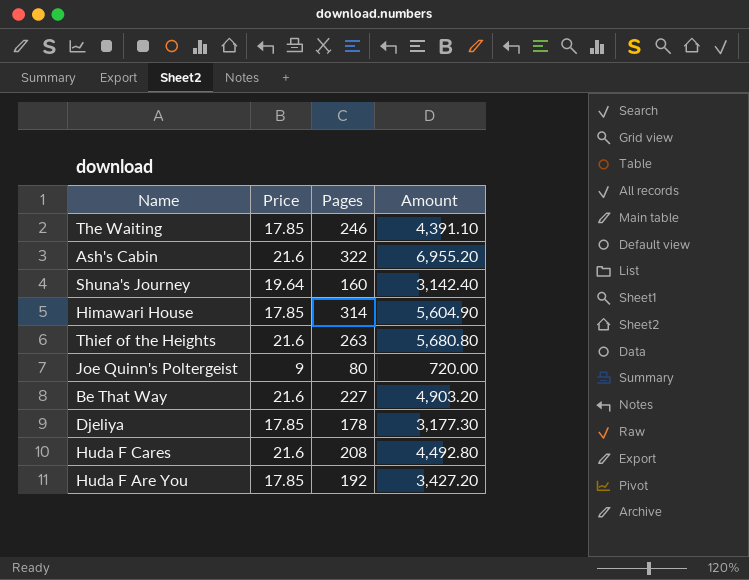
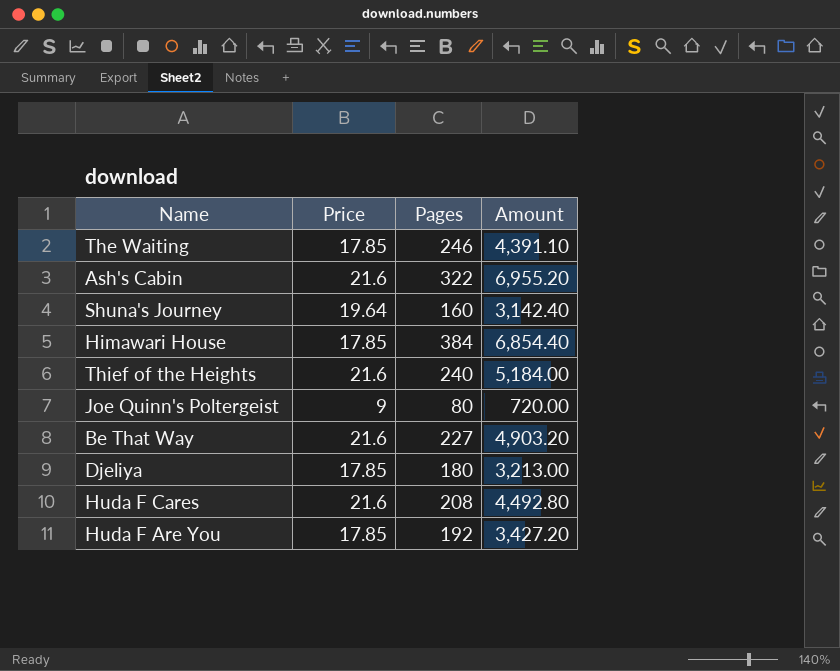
Himawari House | Pages: 314 -> 384
Himawari House | Amount: 5,604.90 -> 6,854.40
Thief of the Heights | Pages: 263 -> 240
Thief of the Heights | Amount: 5,680.80 -> 5,184.00
Djeliya | Pages: 178 -> 180
Djeliya | Amount: 3,177.30 -> 3,213.00

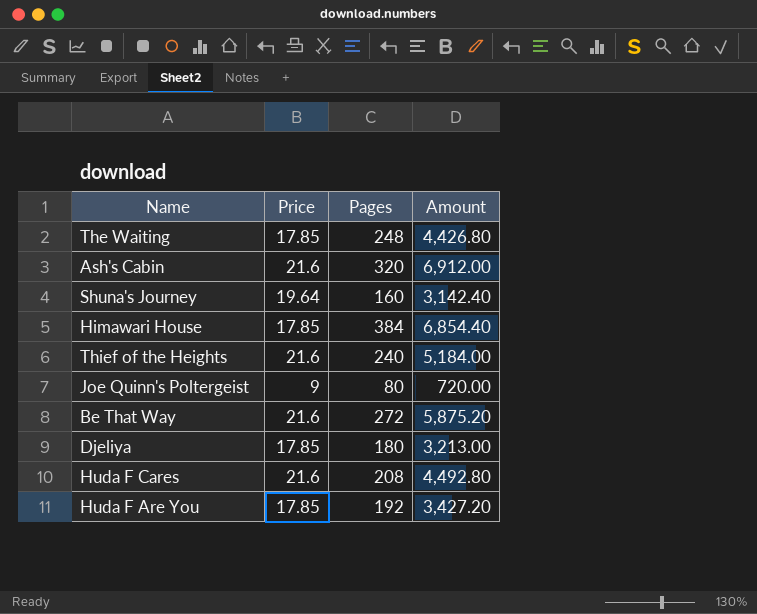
The Waiting | Pages: 246 -> 248
The Waiting | Amount: 4,391.10 -> 4,426.80
Ash's Cabin | Pages: 322 -> 320
Ash's Cabin | Amount: 6,955.20 -> 6,912.00
Be That Way | Pages: 227 -> 272
Be That Way | Amount: 4,903.20 -> 5,875.20

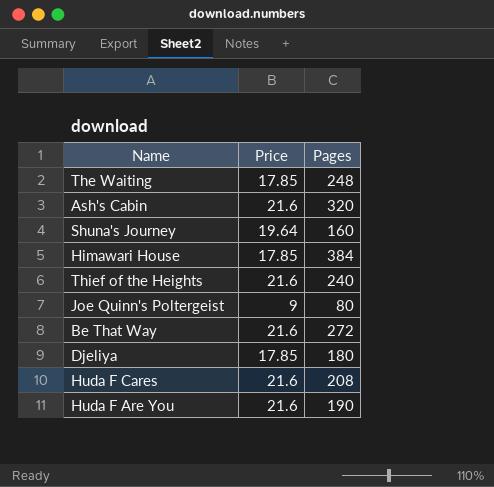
column Amount | formula: [Price] * [Pages] -> none
Huda F Are You | Price: 17.85 -> 21.6
Huda F Are You | Pages: 192 -> 190

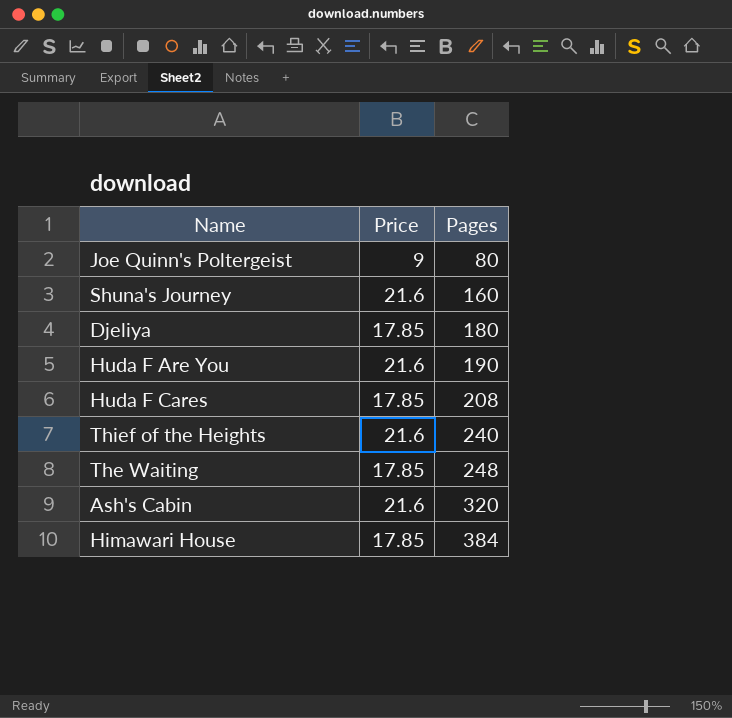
row order: none -> Pages ascending
row Be That Way: 21.6 | 272 -> none
Shuna's Journey | Price: 19.64 -> 21.6
Huda F Cares | Price: 21.6 -> 17.85

